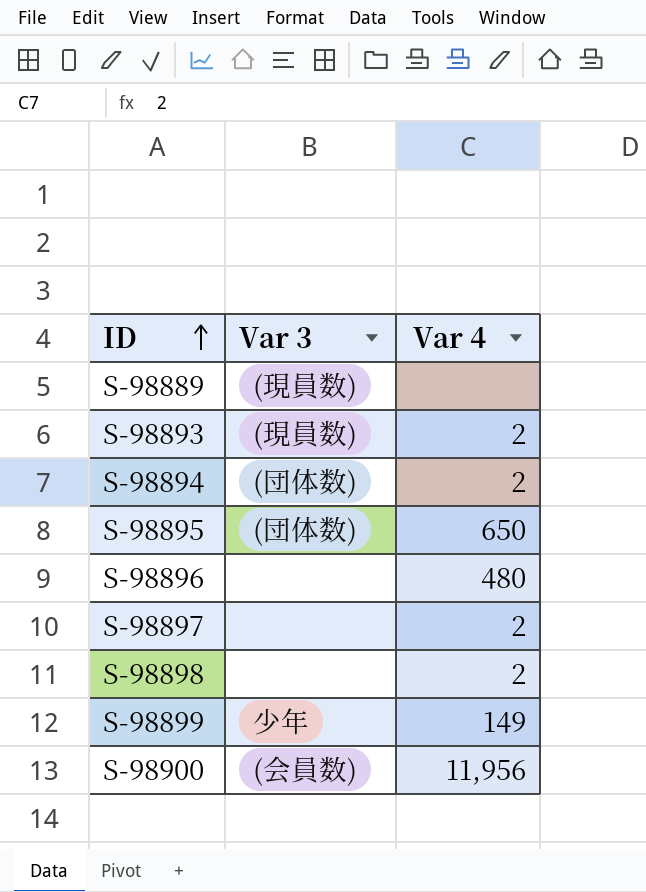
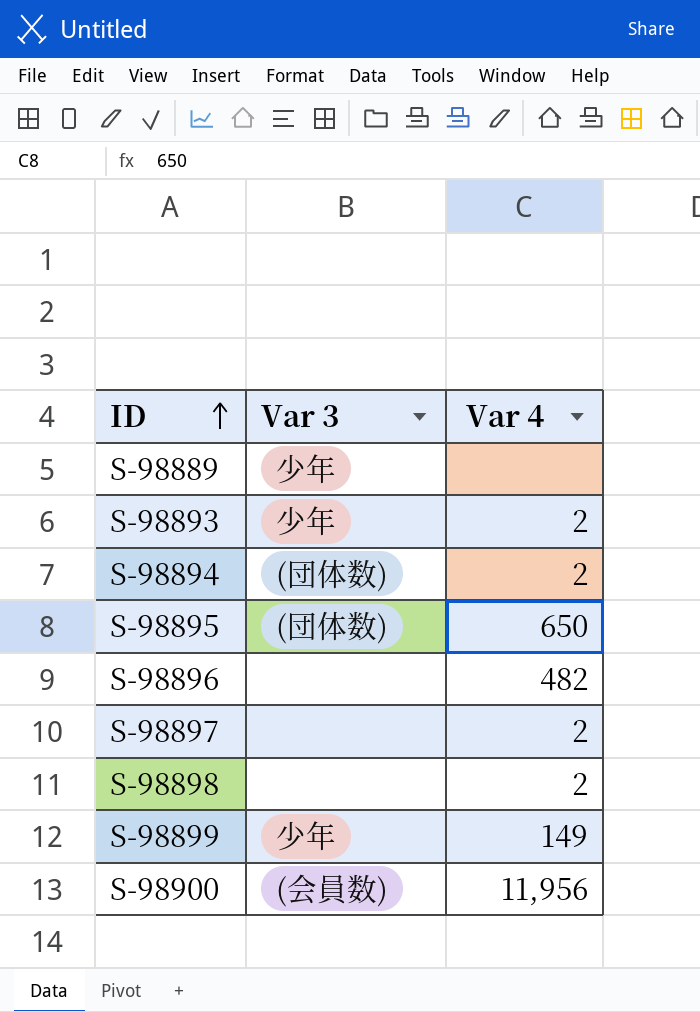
S-98889 | Var 3: (現員数) -> 少年
S-98893 | Var 3: (現員数) -> 少年
S-98896 | Var 4: 480 -> 482

